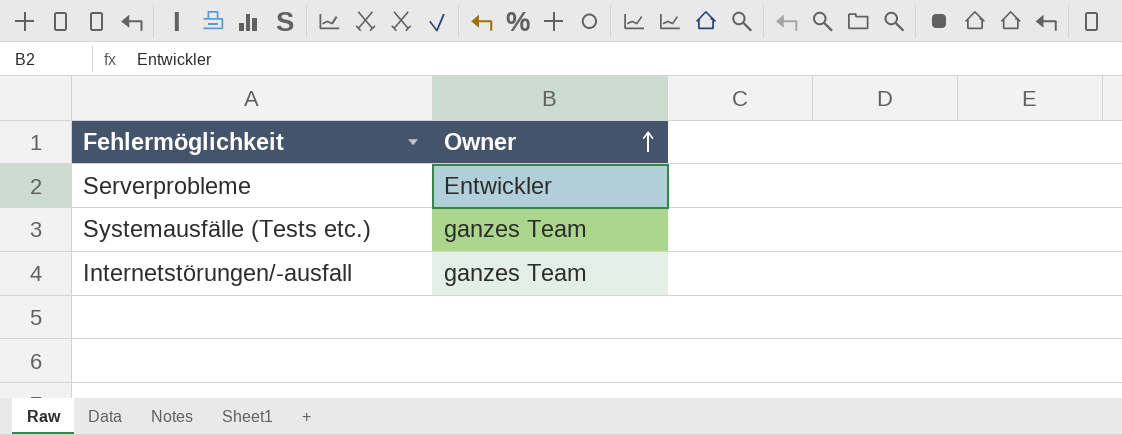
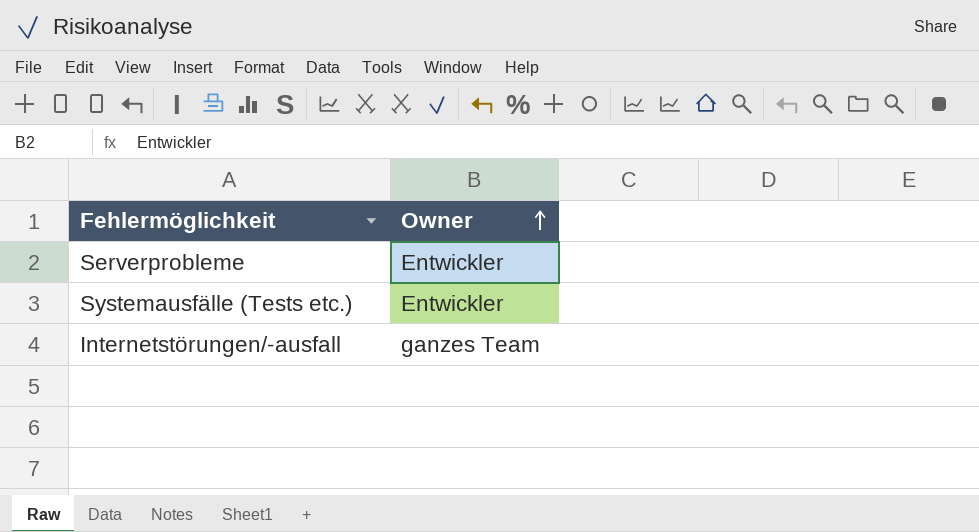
Systemausfälle (Tests etc.) | Owner: ganzes Team -> Entwickler

